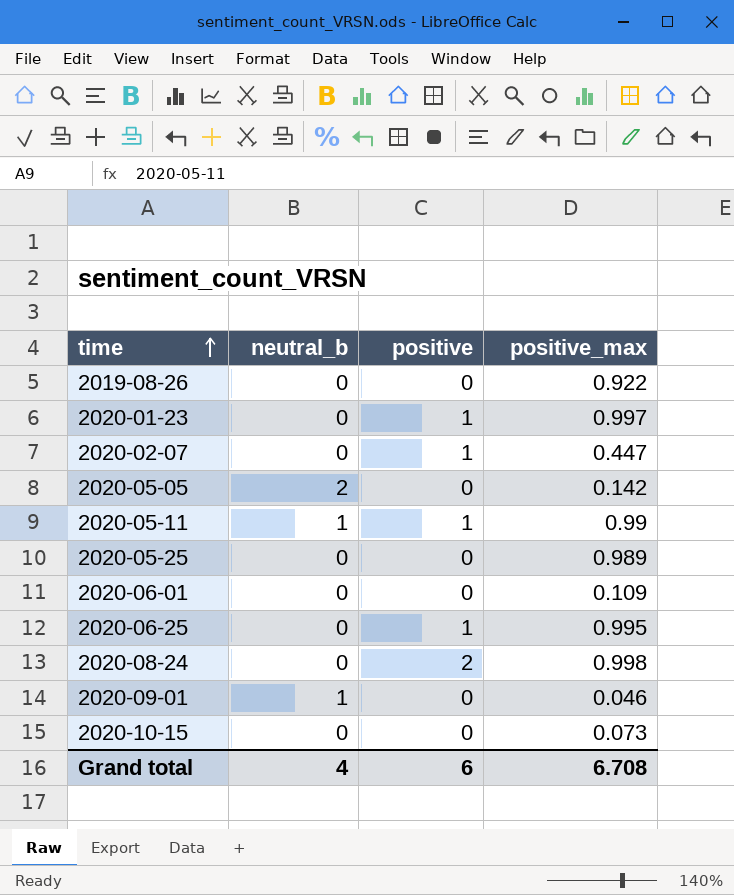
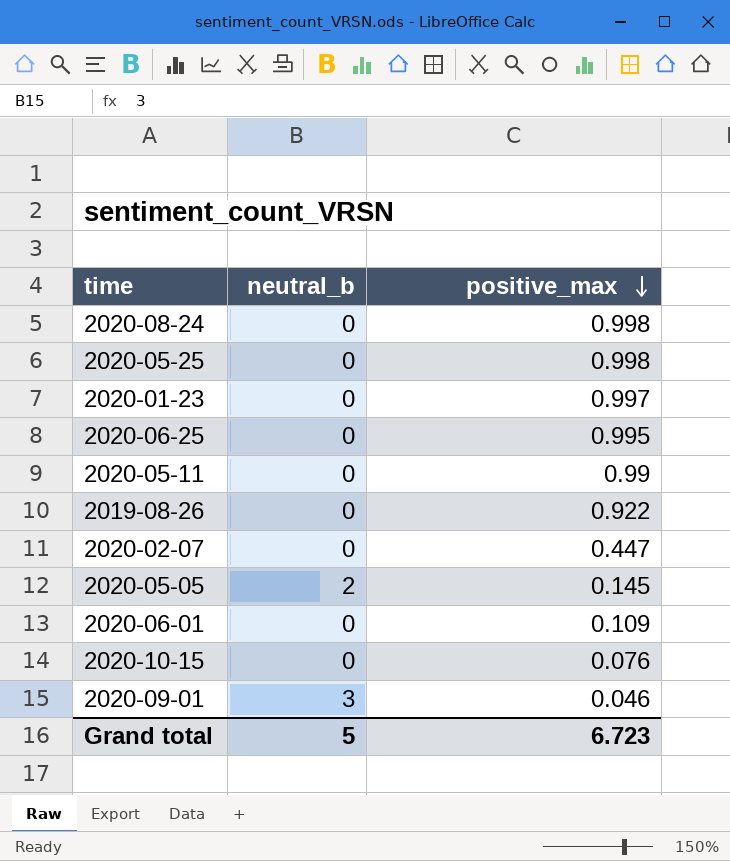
row order: time ascending -> positive_max descending
column positive | position: 3 -> none
2020-05-25 | positive_max: 0.989 -> 0.998
2020-05-11 | neutral_b: 1 -> 0
2020-05-05 | positive_max: 0.142 -> 0.145
2020-10-15 | positive_max: 0.073 -> 0.076
2020-09-01 | neutral_b: 1 -> 3
Grand total | neutral_b: 4 -> 5
Grand total | positive_max: 6.708 -> 6.723

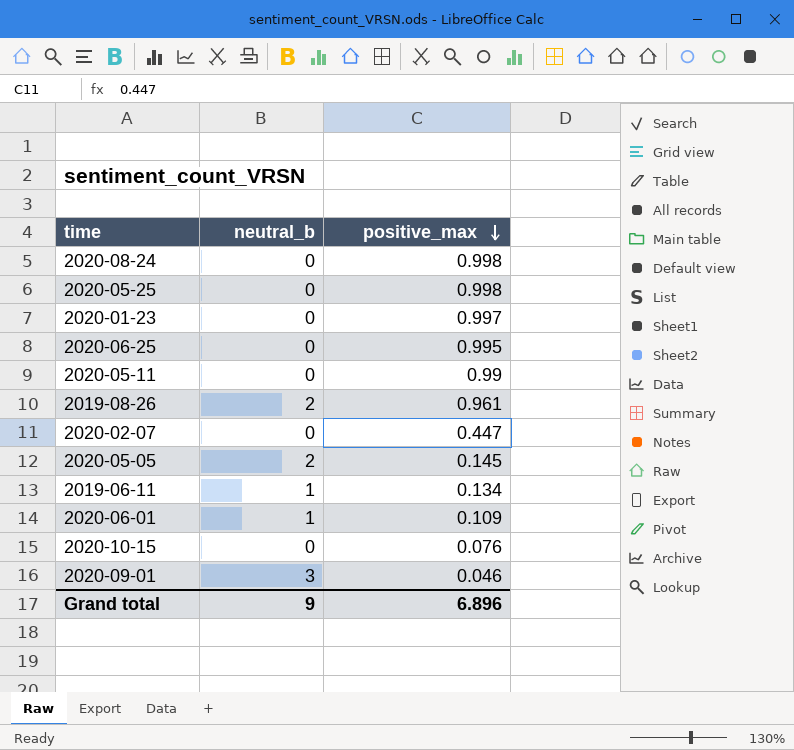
2019-08-26 | neutral_b: 0 -> 2
2019-08-26 | positive_max: 0.922 -> 0.961
row 2019-06-11: none -> 1 | 0.134
2020-06-01 | neutral_b: 0 -> 1
Grand total | neutral_b: 5 -> 9
Grand total | positive_max: 6.723 -> 6.896

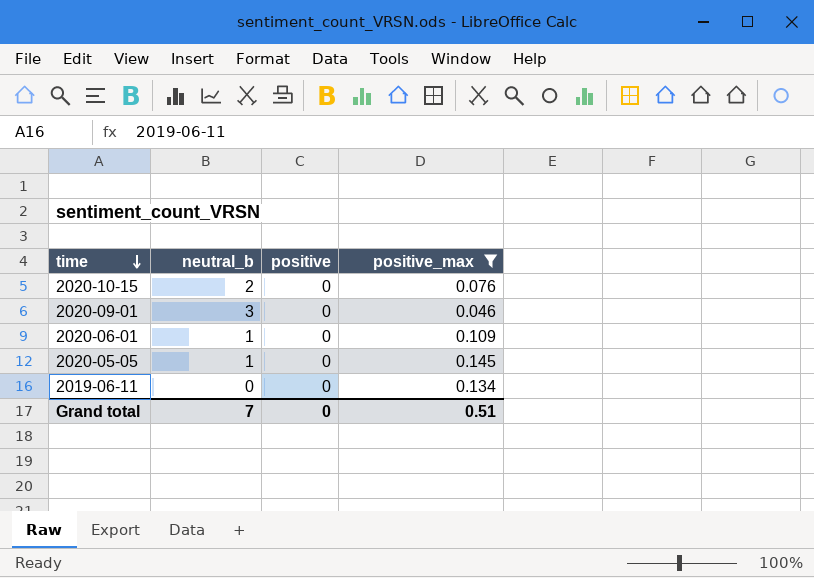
filter: none -> positive_max <= 0.145
row order: positive_max descending -> time descending
column positive | position: none -> 3
2020-10-15 | neutral_b: 0 -> 2
2020-05-05 | neutral_b: 2 -> 1
2019-06-11 | neutral_b: 1 -> 0
Grand total | neutral_b: 9 -> 7
Grand total | positive_max: 6.896 -> 0.51

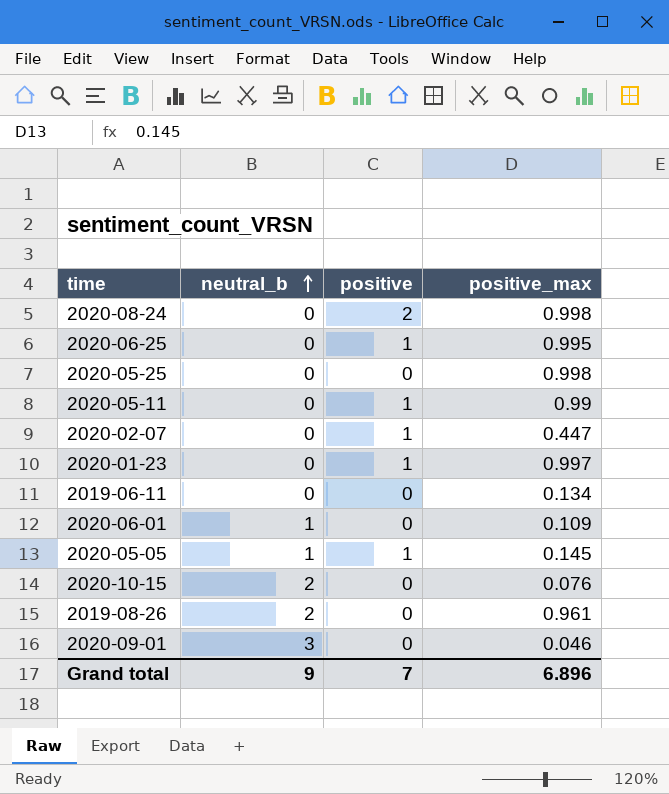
filter: positive_max <= 0.145 -> none
row order: time descending -> neutral_b ascending
2020-05-05 | positive: 0 -> 1
Grand total | neutral_b: 7 -> 9
Grand total | positive: 0 -> 7
Grand total | positive_max: 0.51 -> 6.896

